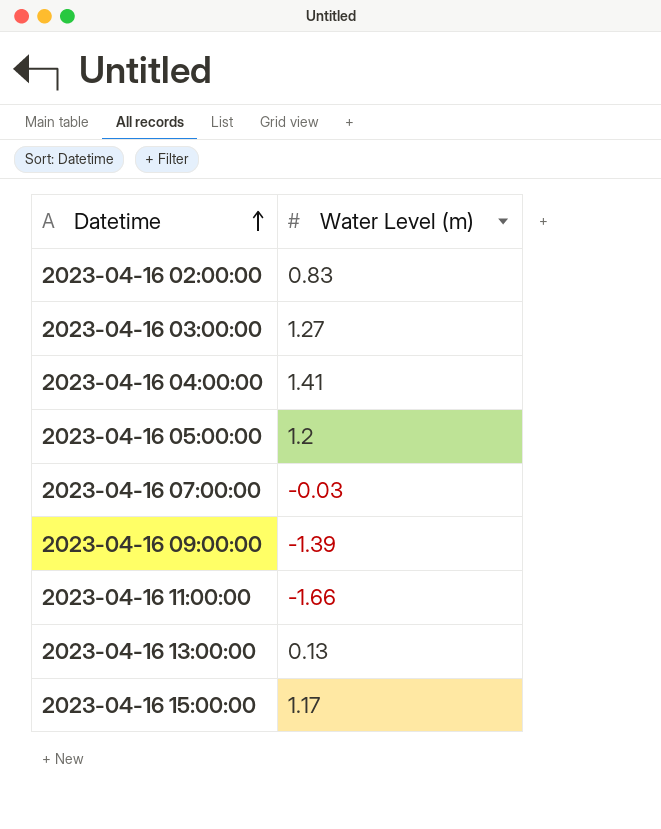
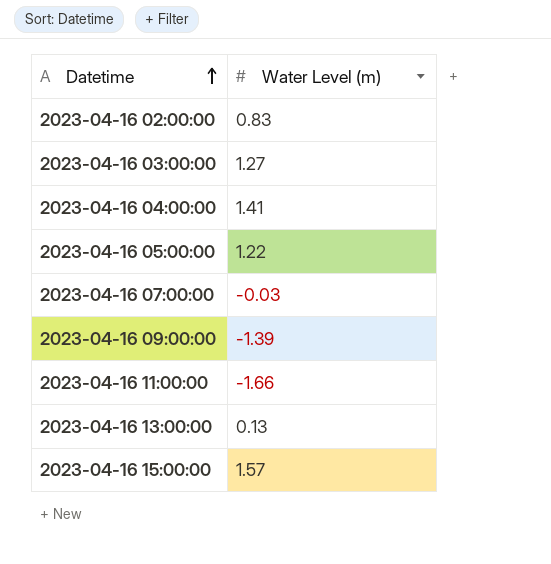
2023-04-16 05:00:00 | Water Level (m): 1.2 -> 1.22
2023-04-16 15:00:00 | Water Level (m): 1.17 -> 1.57

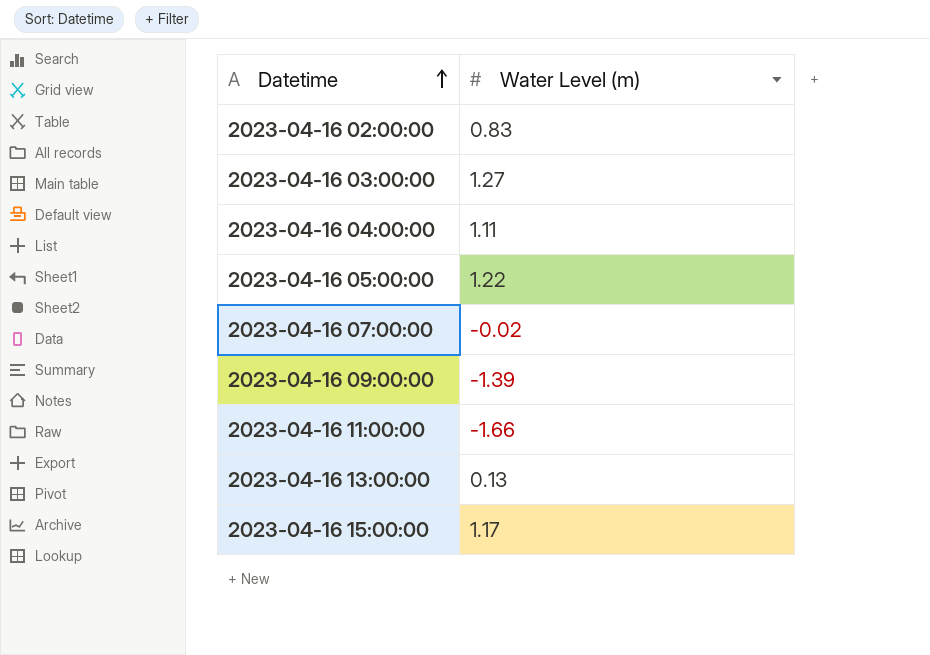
2023-04-16 04:00:00 | Water Level (m): 1.41 -> 1.11
2023-04-16 07:00:00 | Water Level (m): -0.03 -> -0.02
2023-04-16 15:00:00 | Water Level (m): 1.57 -> 1.17

